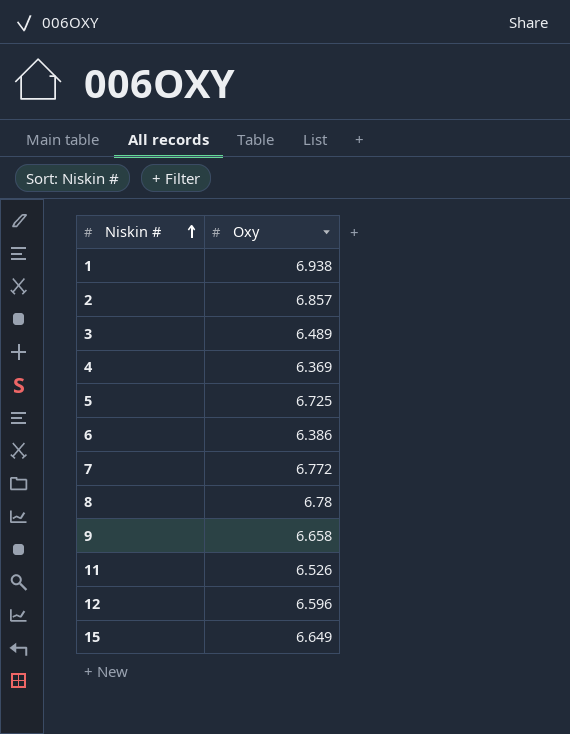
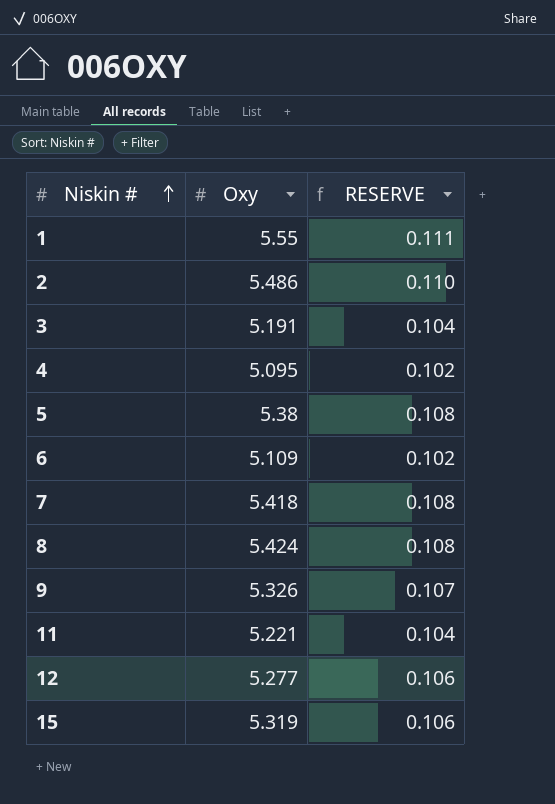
column RESERVE | formula: none -> [Oxy] * 0.02
1 | Oxy: 6.938 -> 5.55
2 | Oxy: 6.857 -> 5.486
3 | Oxy: 6.489 -> 5.191
4 | Oxy: 6.369 -> 5.095
5 | Oxy: 6.725 -> 5.38
6 | Oxy: 6.386 -> 5.109
7 | Oxy: 6.772 -> 5.418
8 | Oxy: 6.78 -> 5.424
9 | Oxy: 6.658 -> 5.326
11 | Oxy: 6.526 -> 5.221
12 | Oxy: 6.596 -> 5.277
15 | Oxy: 6.649 -> 5.319

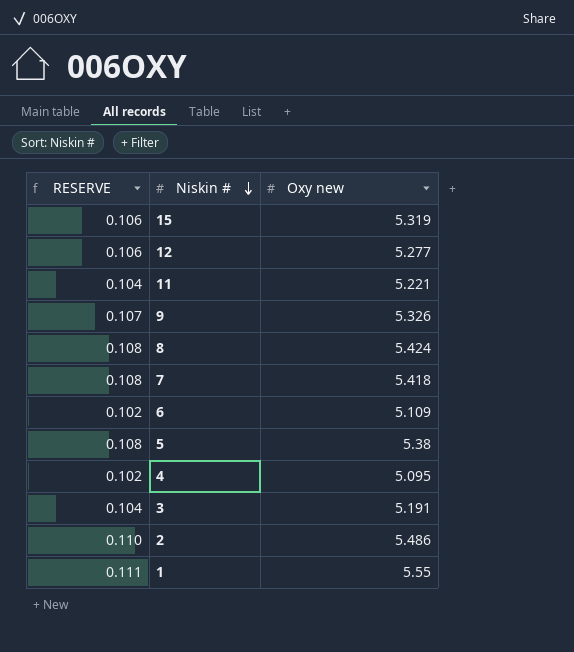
row order: Niskin # ascending -> Niskin # descending
column RESERVE | position: 3 -> 1
column name: Oxy -> Oxy new

